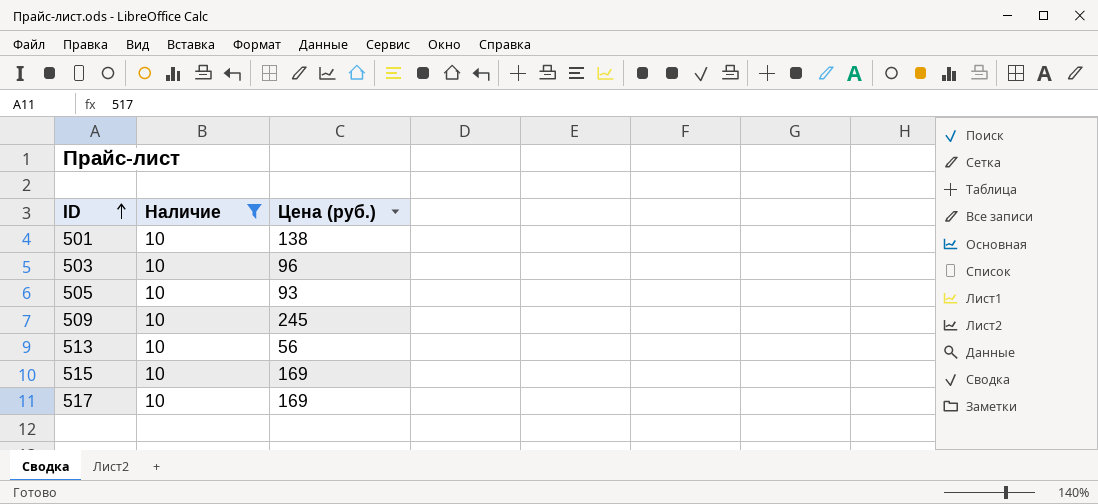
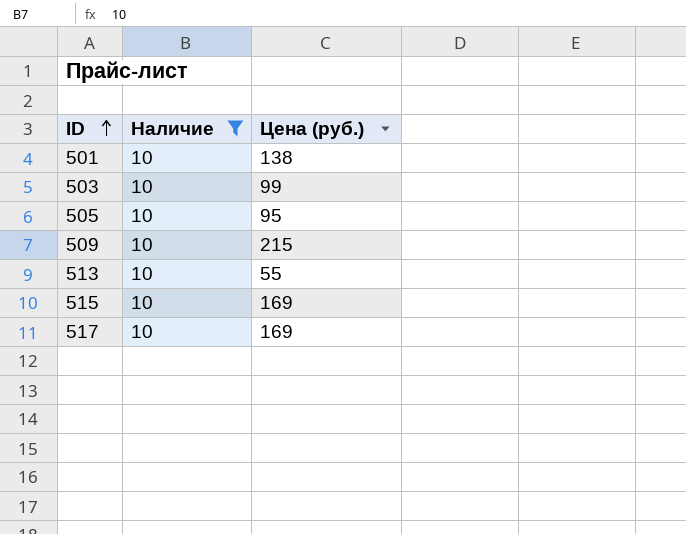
503 | Цена (руб.): 96 -> 99
505 | Цена (руб.): 93 -> 95
509 | Цена (руб.): 245 -> 215
513 | Цена (руб.): 56 -> 55

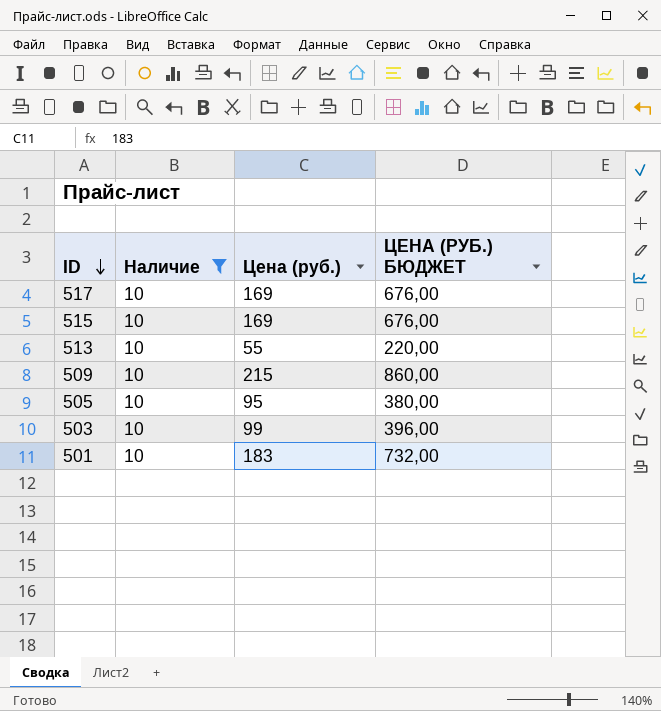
row order: ID ascending -> ID descending
column ЦЕНА (РУБ.) БЮДЖЕТ | formula: none -> [Цена (руб.)] * 4
501 | Цена (руб.): 138 -> 183

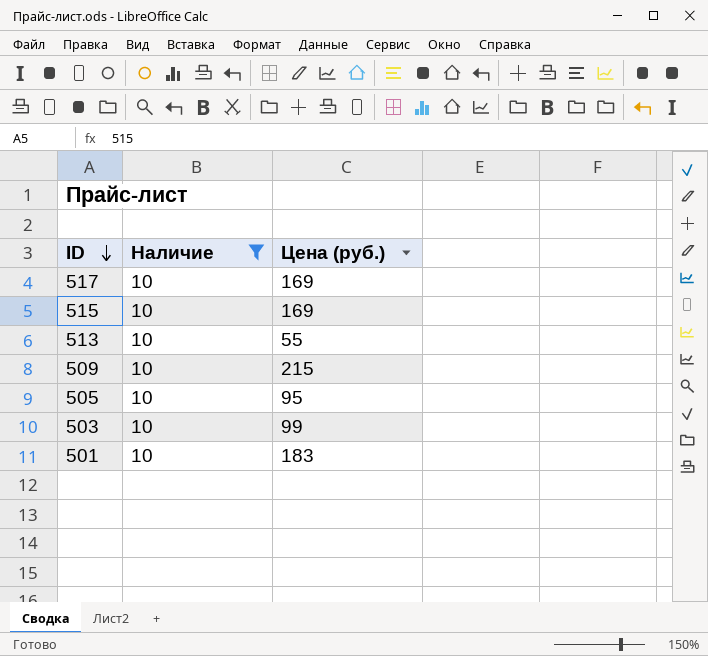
column ЦЕНА (РУБ.) БЮДЖЕТ | formula: [Цена (руб.)] * 4 -> none

